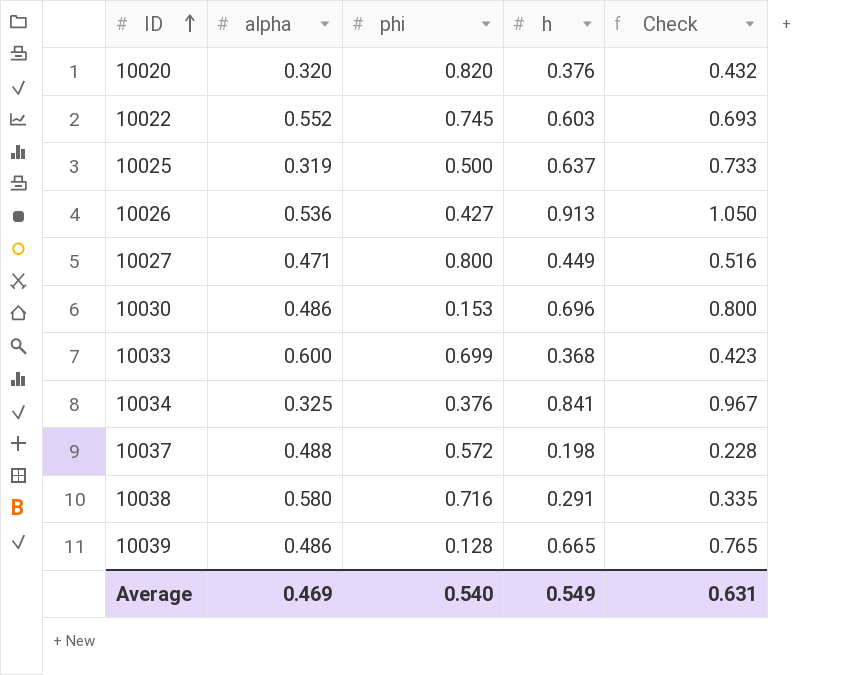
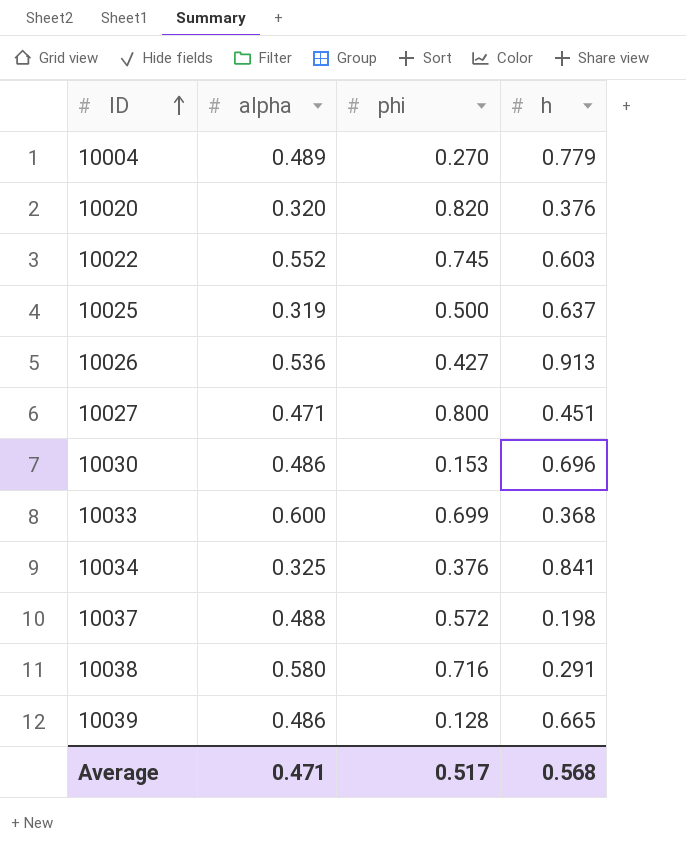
column Check | formula: [h] * 1.15 -> none
row 10004: none -> 0.489 | 0.270 | 0.779
10027 | h: 0.449 -> 0.451
Average | alpha: 0.469 -> 0.471
Average | phi: 0.540 -> 0.517
Average | h: 0.549 -> 0.568

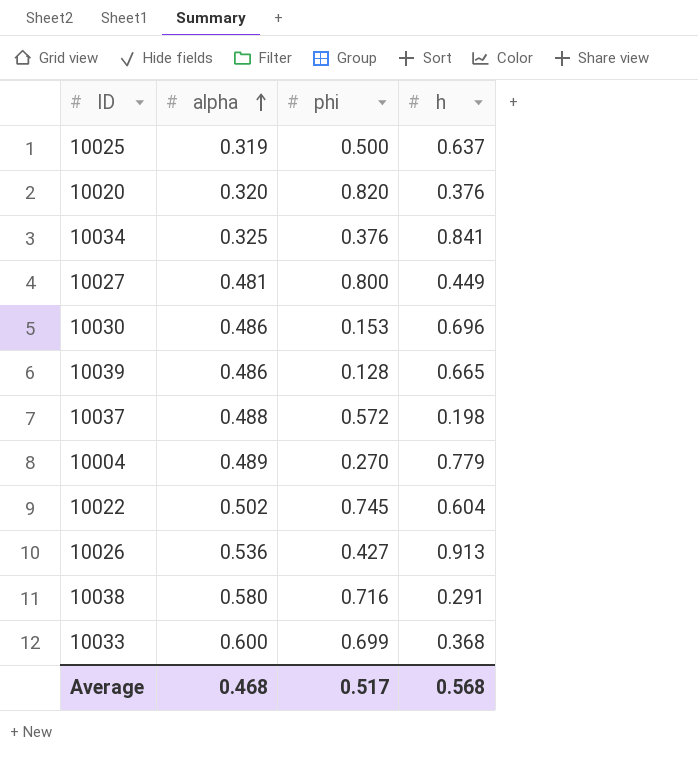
row order: ID ascending -> alpha ascending
10027 | alpha: 0.471 -> 0.481
10027 | h: 0.451 -> 0.449
10022 | alpha: 0.552 -> 0.502
10022 | h: 0.603 -> 0.604
Average | alpha: 0.471 -> 0.468

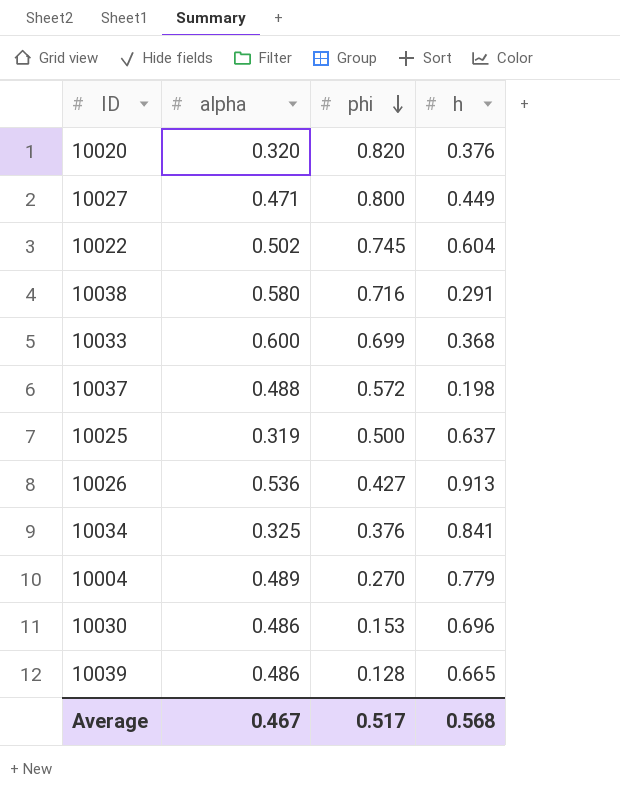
row order: alpha ascending -> phi descending
10027 | alpha: 0.481 -> 0.471
Average | alpha: 0.468 -> 0.467

